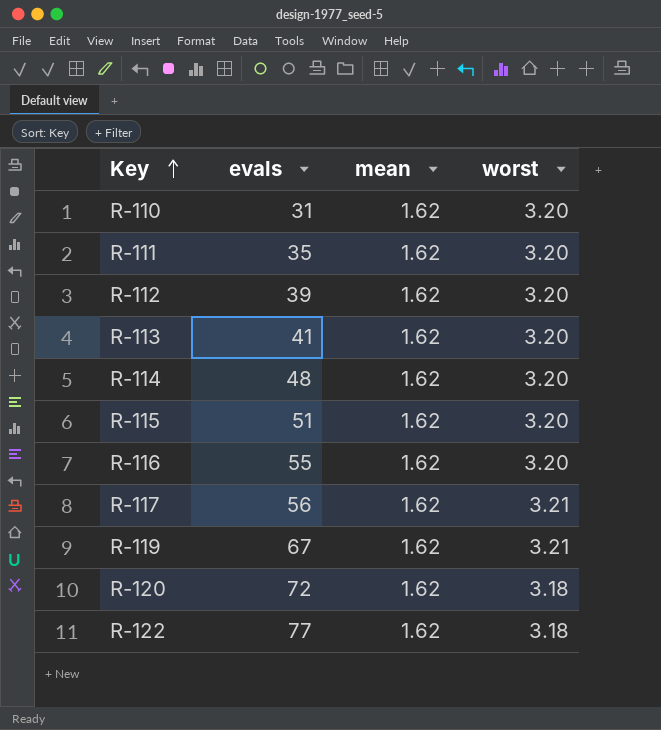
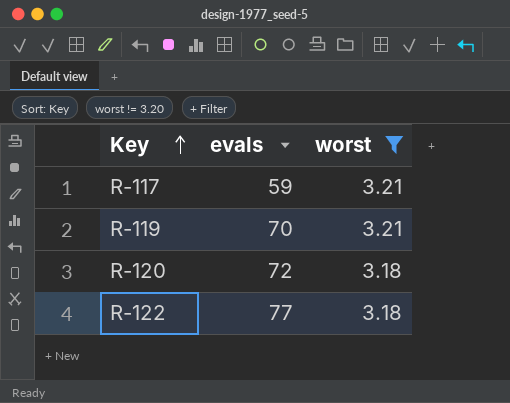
filter: none -> worst != 3.20
column mean | position: 3 -> none
R-117 | evals: 56 -> 59
R-119 | evals: 67 -> 70

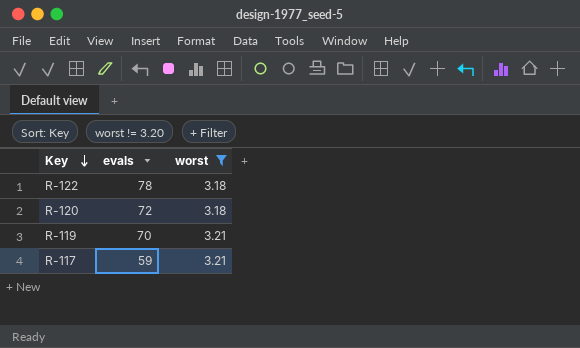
row order: Key ascending -> Key descending
R-122 | evals: 77 -> 78

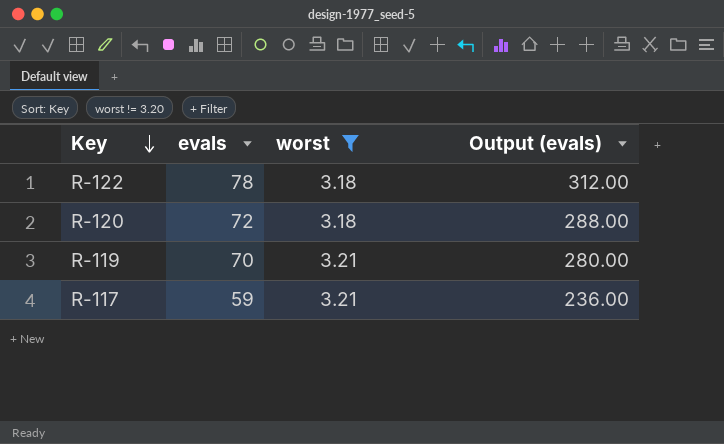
column Output (evals) | formula: none -> [evals] * 4

